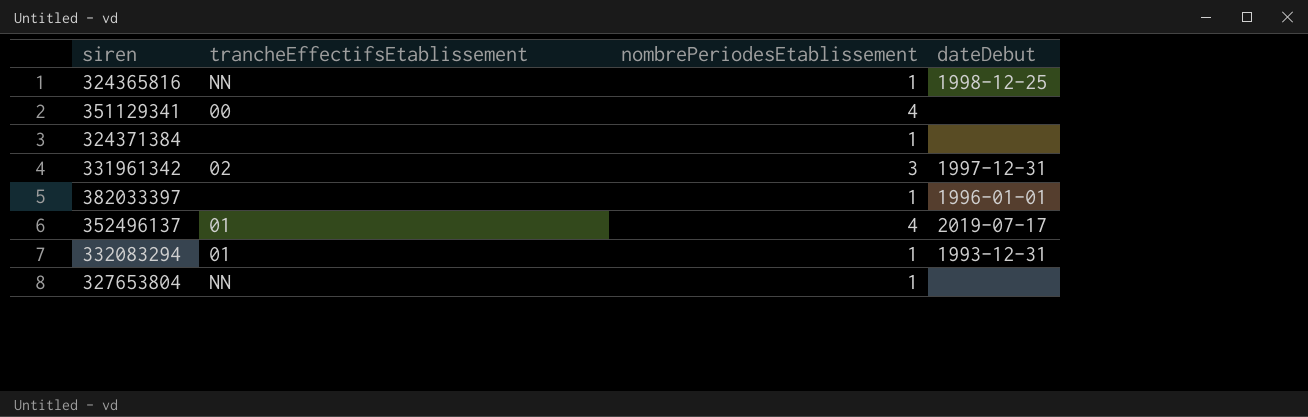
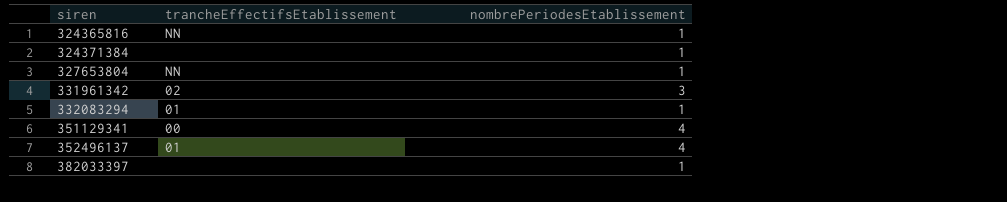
row order: none -> siren ascending
column dateDebut | position: 4 -> none

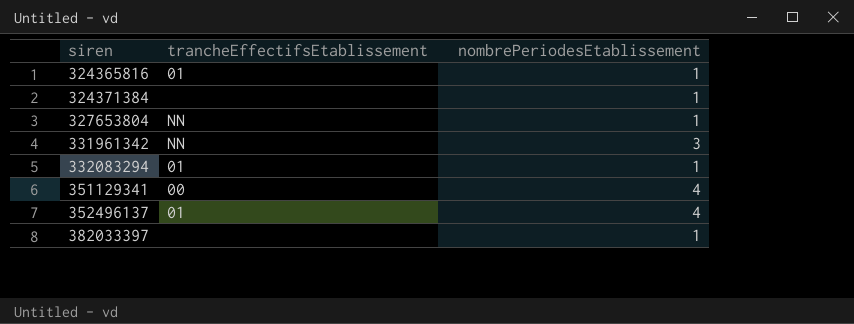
324365816 | trancheEffectifsEtablissement: NN -> 01
331961342 | trancheEffectifsEtablissement: 02 -> NN

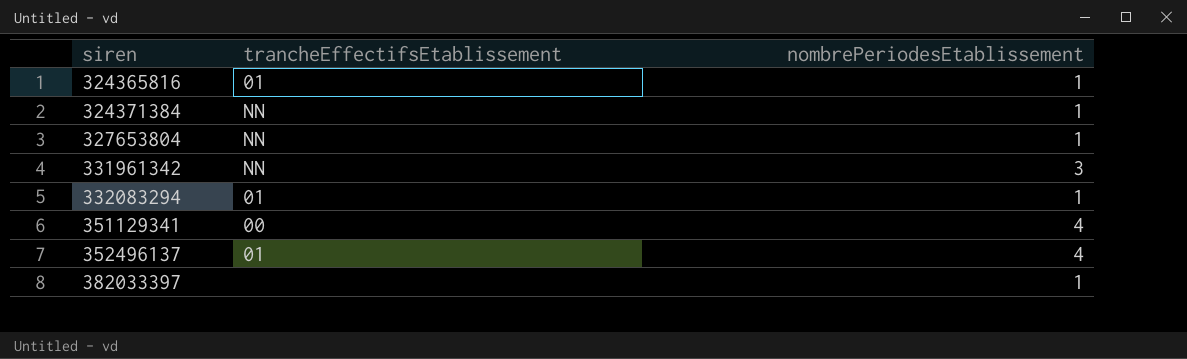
324371384 | trancheEffectifsEtablissement: none -> NN

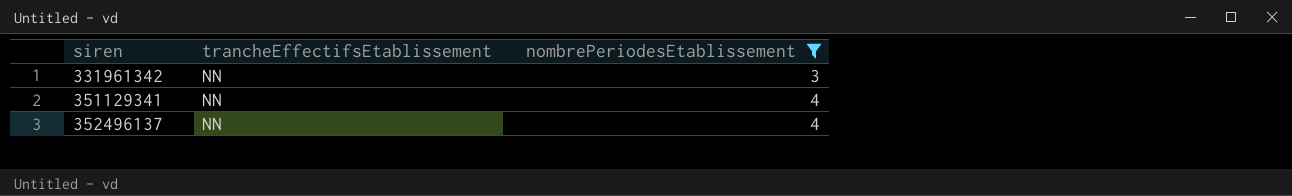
filter: none -> nombrePeriodesEtablissement != 1
351129341 | trancheEffectifsEtablissement: 00 -> NN
352496137 | trancheEffectifsEtablissement: 01 -> NN

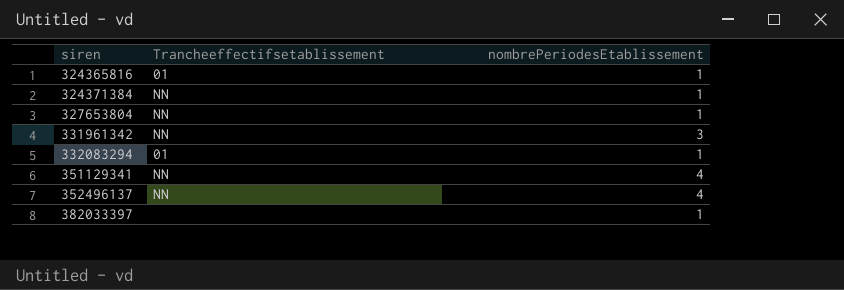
filter: nombrePeriodesEtablissement != 1 -> none
column name: trancheEffectifsEtablissement -> Trancheeffectifsetablissement

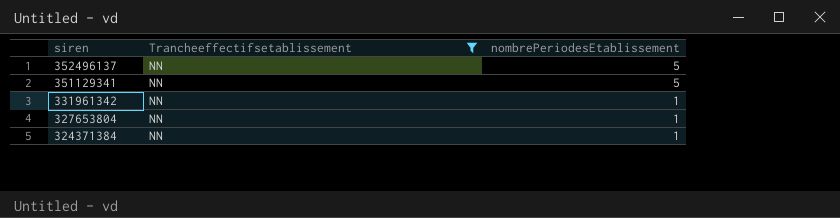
filter: none -> Trancheeffectifsetablissement = NN
row order: siren ascending -> siren descending
352496137 | nombrePeriodesEtablissement: 4 -> 5
351129341 | nombrePeriodesEtablissement: 4 -> 5
331961342 | nombrePeriodesEtablissement: 3 -> 1

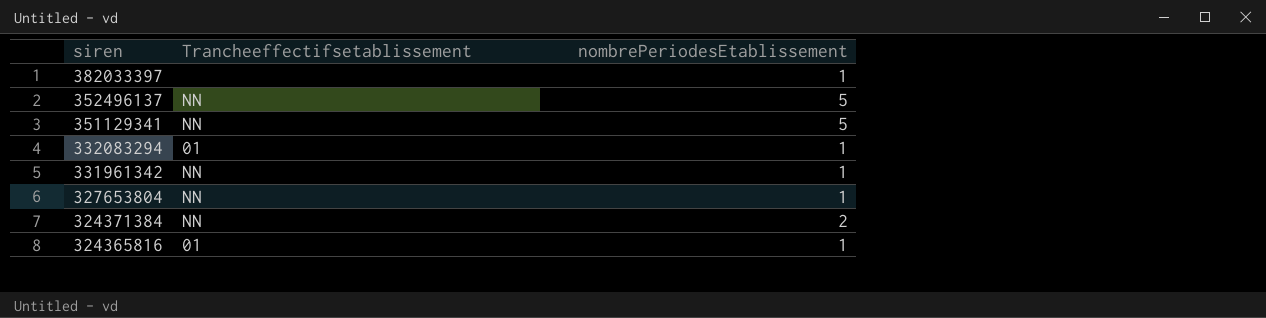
filter: Trancheeffectifsetablissement = NN -> none
324371384 | nombrePeriodesEtablissement: 1 -> 2

